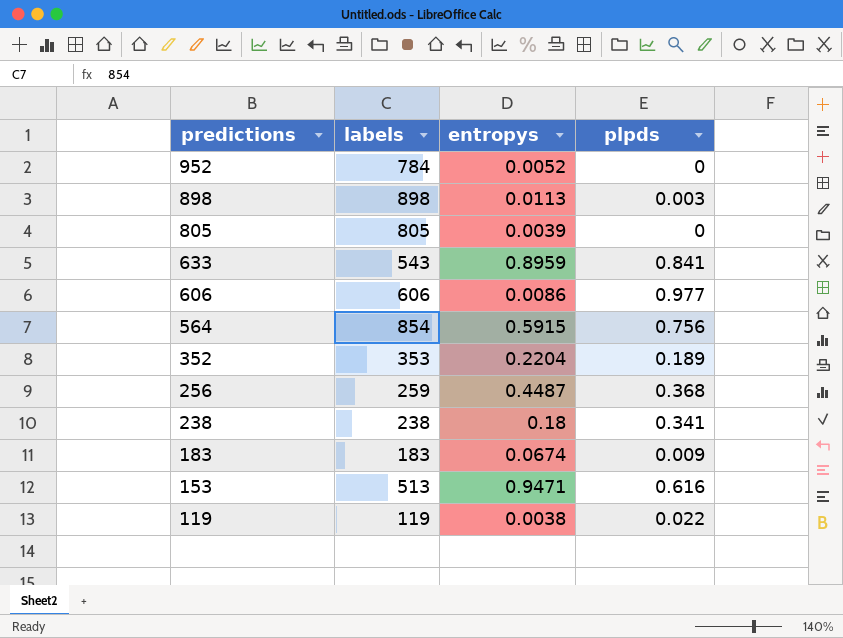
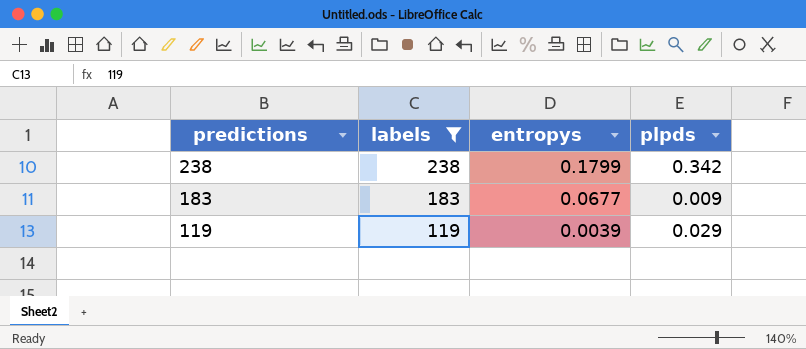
filter: none -> labels <= 238
238 | entropys: 0.18 -> 0.1799
238 | plpds: 0.341 -> 0.342
183 | entropys: 0.0674 -> 0.0677
119 | entropys: 0.0038 -> 0.0039
119 | plpds: 0.022 -> 0.029

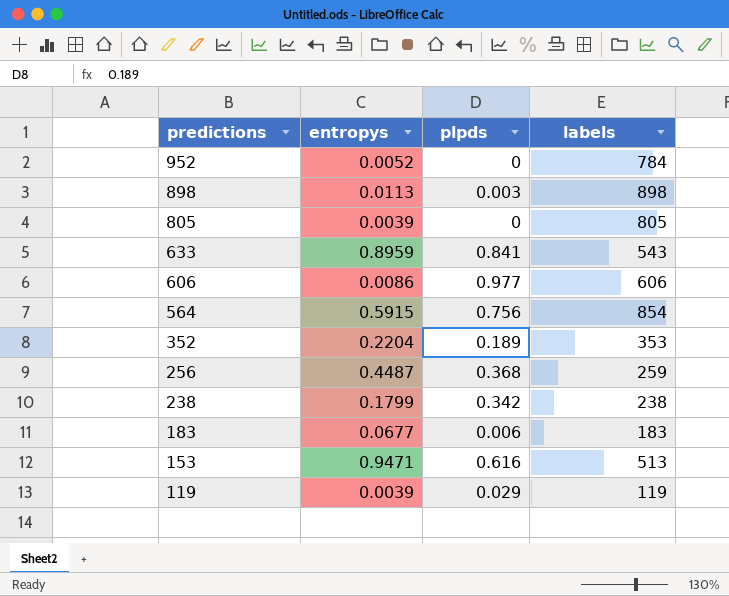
filter: labels <= 238 -> none
column labels | position: 2 -> 4
183 | plpds: 0.009 -> 0.006

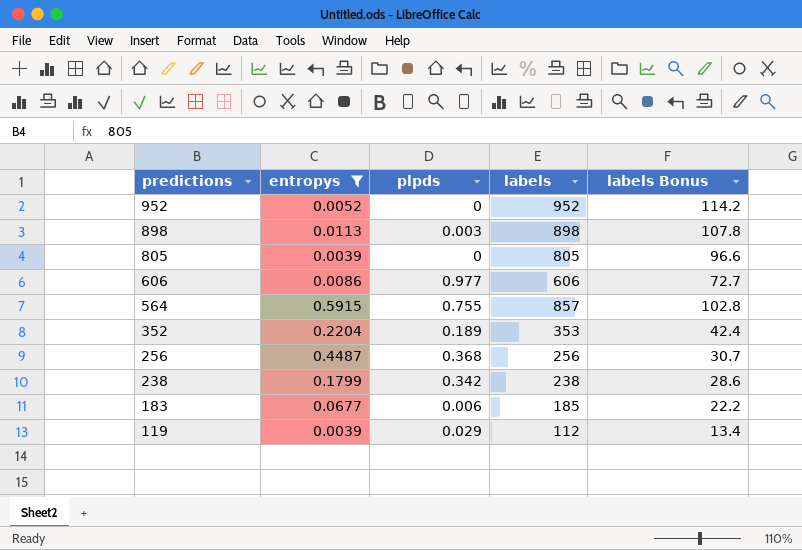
filter: none -> entropys <= 0.5915
column labels Bonus | formula: none -> [labels] * 0.12
952 | labels: 784 -> 952
564 | plpds: 0.756 -> 0.755
564 | labels: 854 -> 857
256 | labels: 259 -> 256
183 | labels: 183 -> 185
119 | labels: 119 -> 112

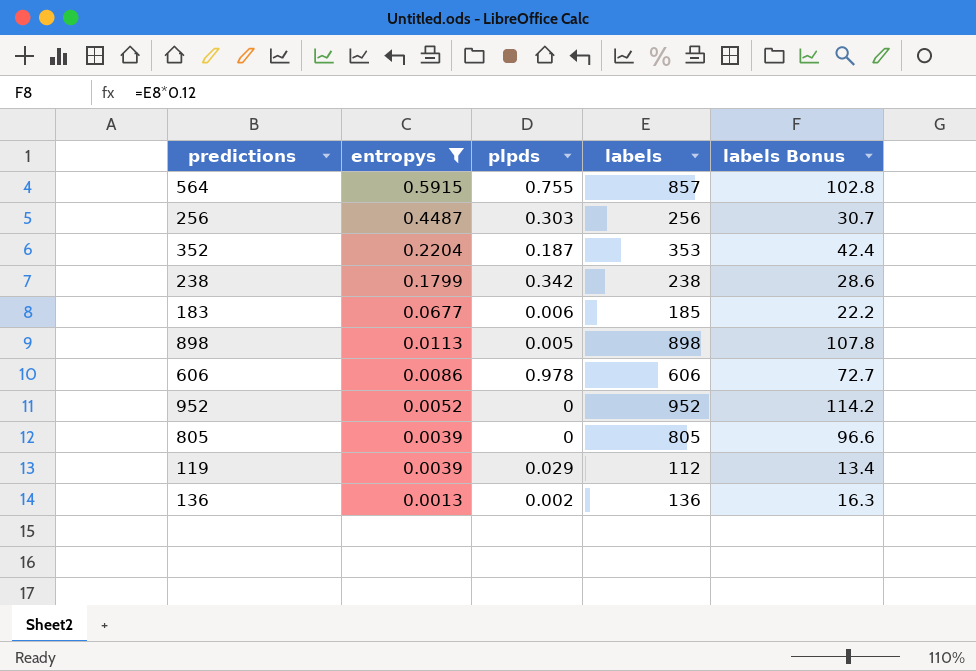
row order: predictions descending -> entropys descending
256 | plpds: 0.368 -> 0.303
352 | plpds: 0.189 -> 0.187
898 | plpds: 0.003 -> 0.005
606 | plpds: 0.977 -> 0.978
row 136: none -> 0.0013 | 0.002 | 136 | 16.3

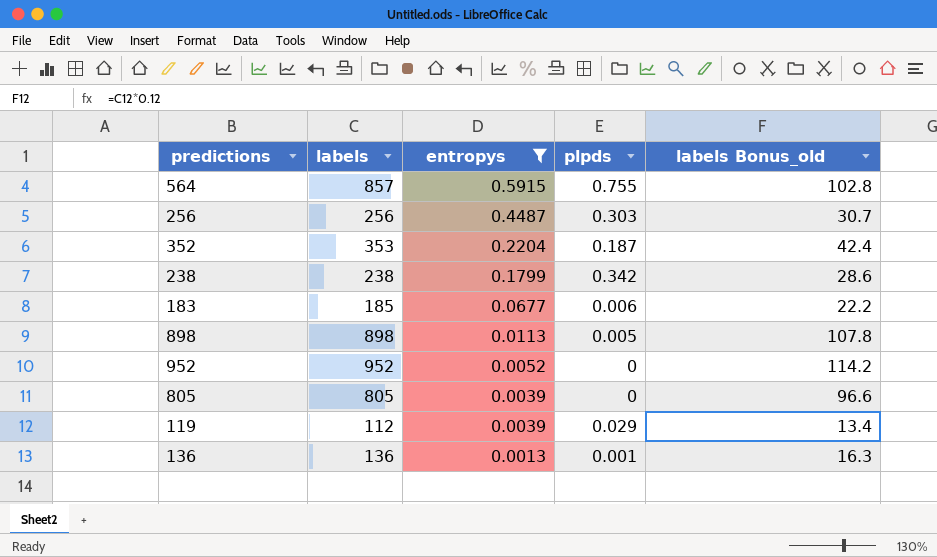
column labels | position: 4 -> 2
column name: labels Bonus -> labels Bonus_old
row 606: 0.0086 | 0.978 | 606 | 72.7 -> none
136 | plpds: 0.002 -> 0.001

